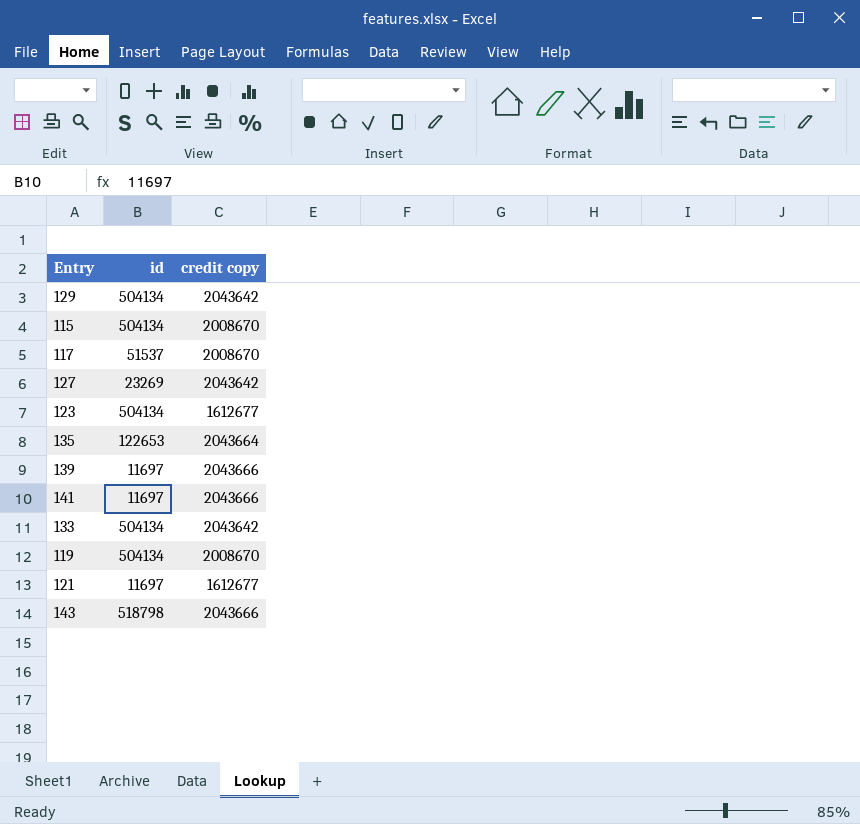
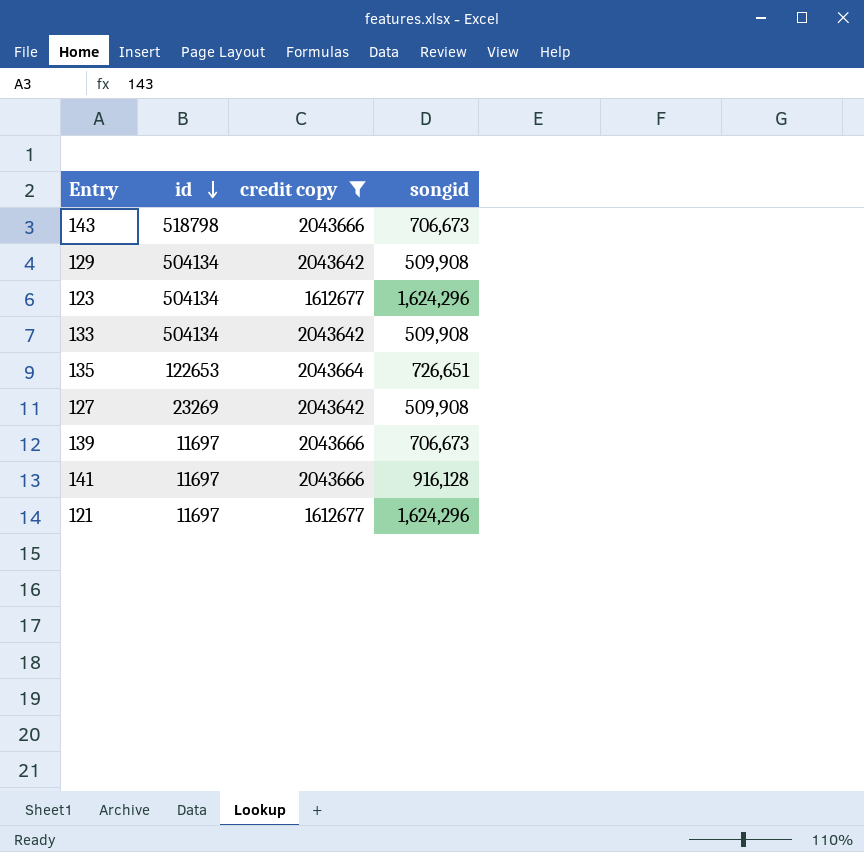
filter: none -> credit copy != 2008670
row order: none -> id descending
column songid | position: none -> 4

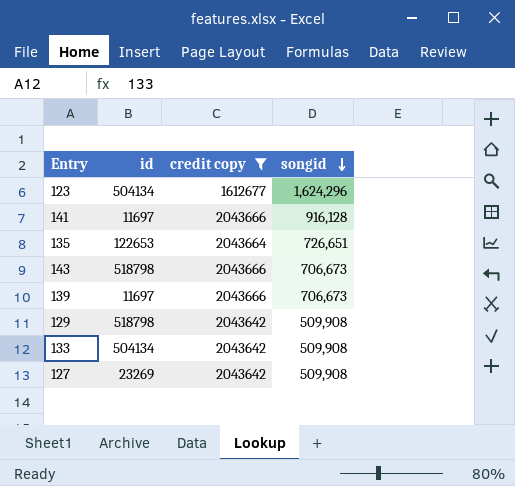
row order: id descending -> songid descending
row 121: 11697 | 1612677 | 1,624,296 -> none
129 | id: 504134 -> 518798

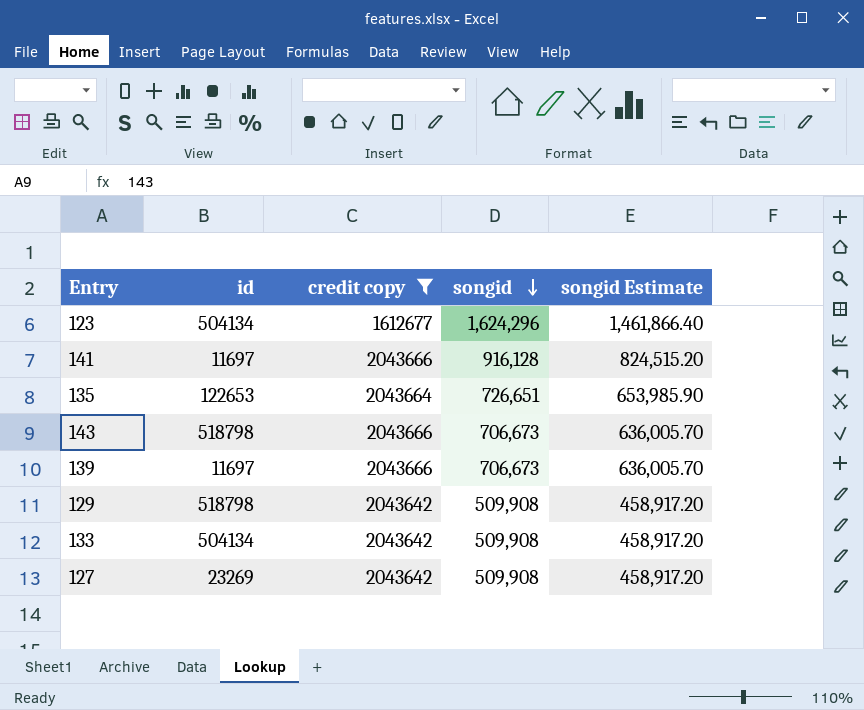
column songid Estimate | formula: none -> [songid] * 0.9

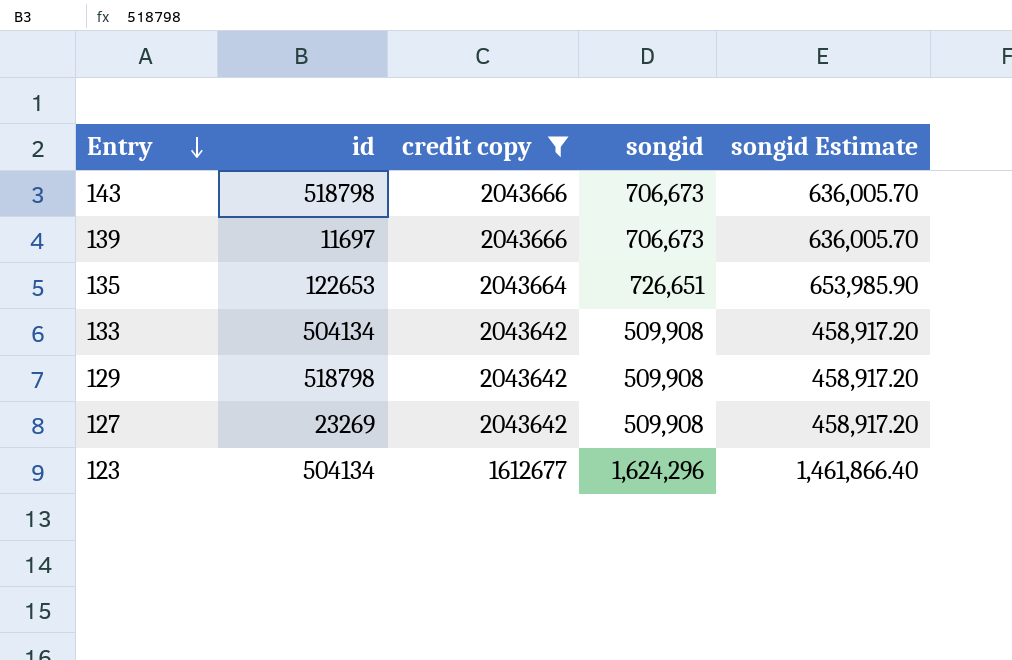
row order: songid descending -> Entry descending
row 141: 11697 | 2043666 | 916,128 | 824,515.20 -> none

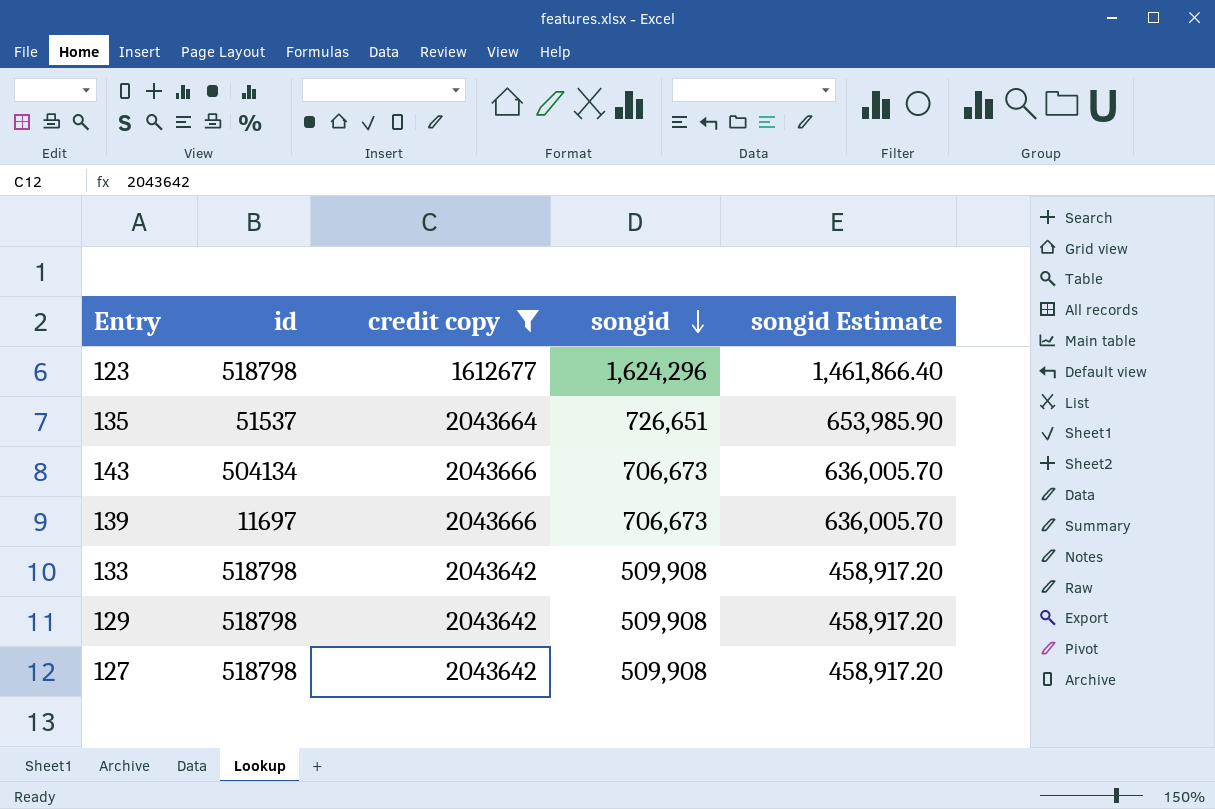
row order: Entry descending -> songid descending
123 | id: 504134 -> 518798
135 | id: 122653 -> 51537
143 | id: 518798 -> 504134
133 | id: 504134 -> 518798
127 | id: 23269 -> 518798

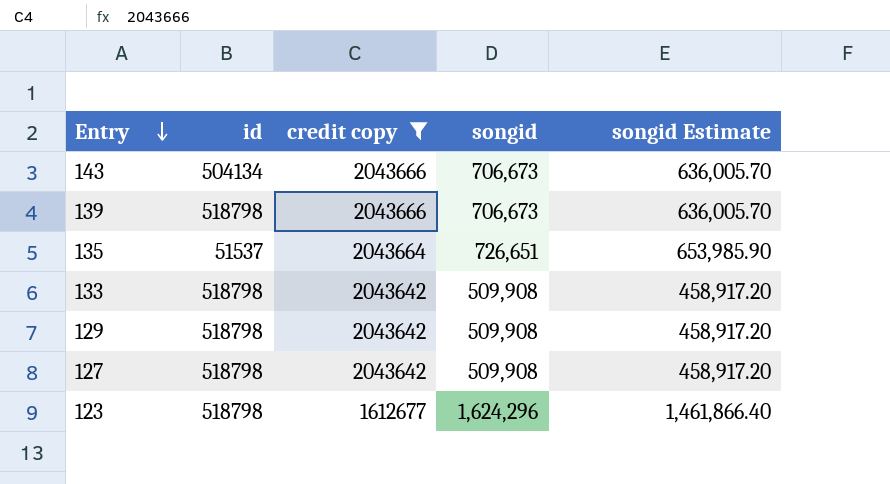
row order: songid descending -> Entry descending
139 | id: 11697 -> 518798

